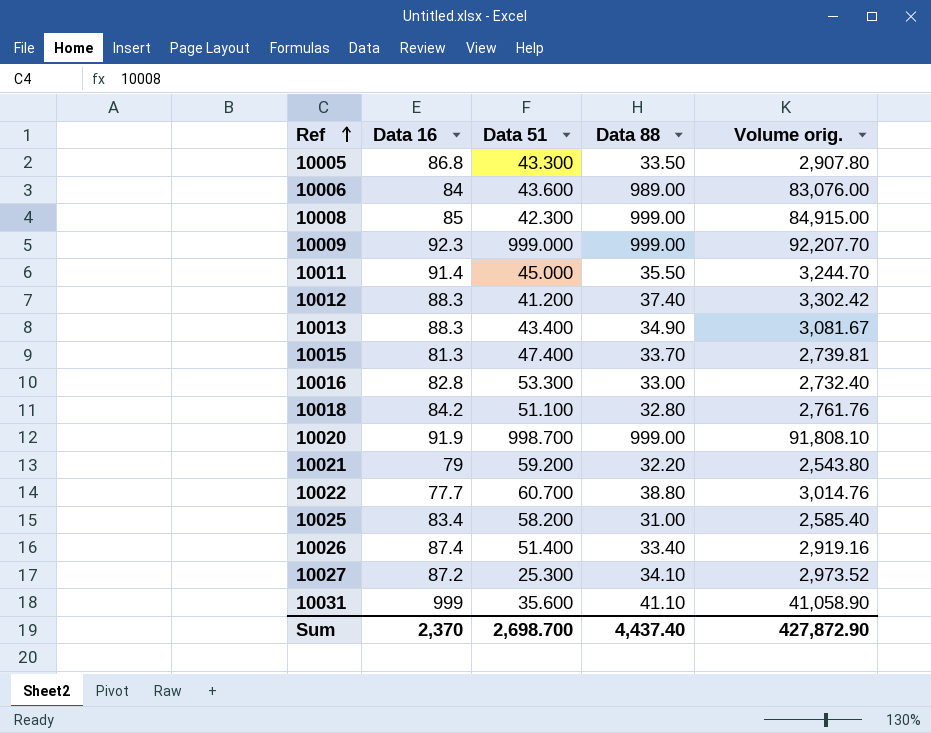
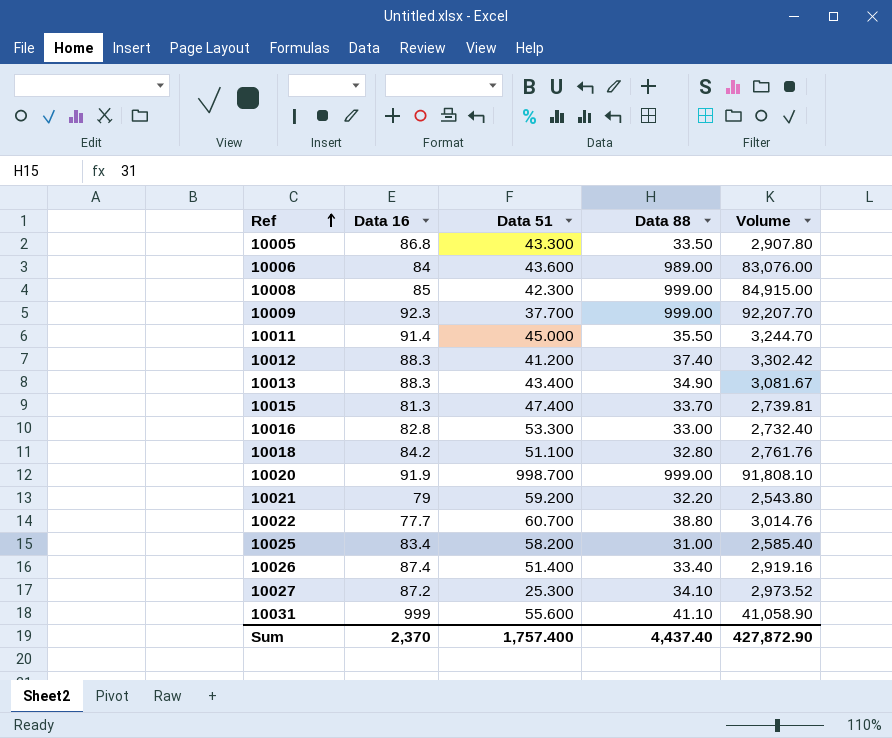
column name: Volume orig. -> Volume
10009 | Data 51: 999.000 -> 37.700
10031 | Data 51: 35.600 -> 55.600
Sum | Data 51: 2,698.700 -> 1,757.400

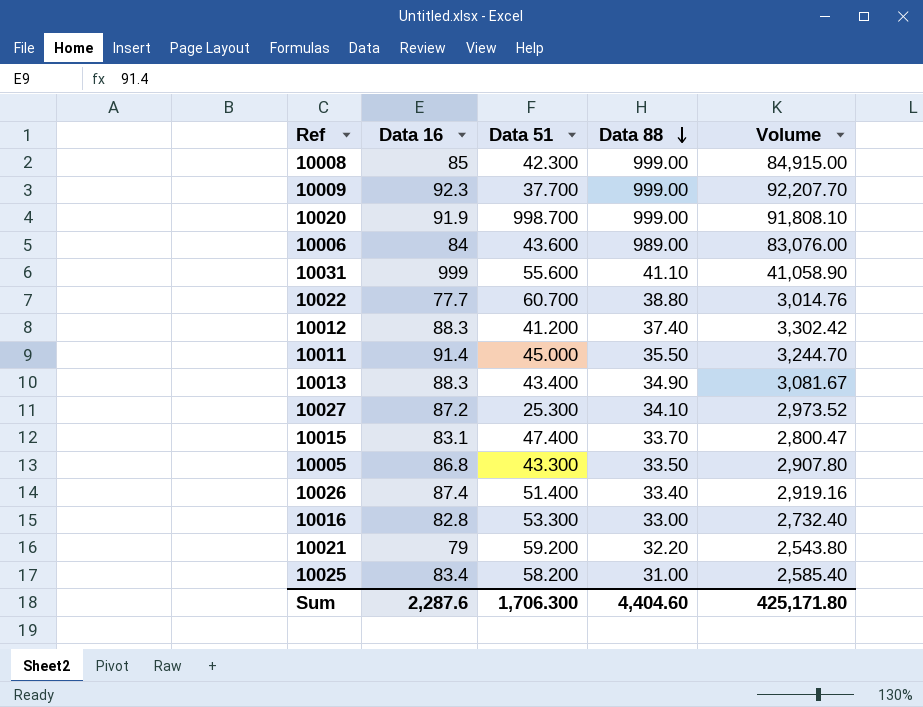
row order: Ref ascending -> Data 88 descending
row 10018: 84.2 | 51.100 | 32.80 | 2,761.76 -> none
10015 | Data 16: 81.3 -> 83.1
10015 | Volume: 2,739.81 -> 2,800.47
Sum | Data 16: 2,370 -> 2,287.6
Sum | Data 51: 1,757.400 -> 1,706.300
Sum | Data 88: 4,437.40 -> 4,404.60
Sum | Volume: 427,872.90 -> 425,171.80

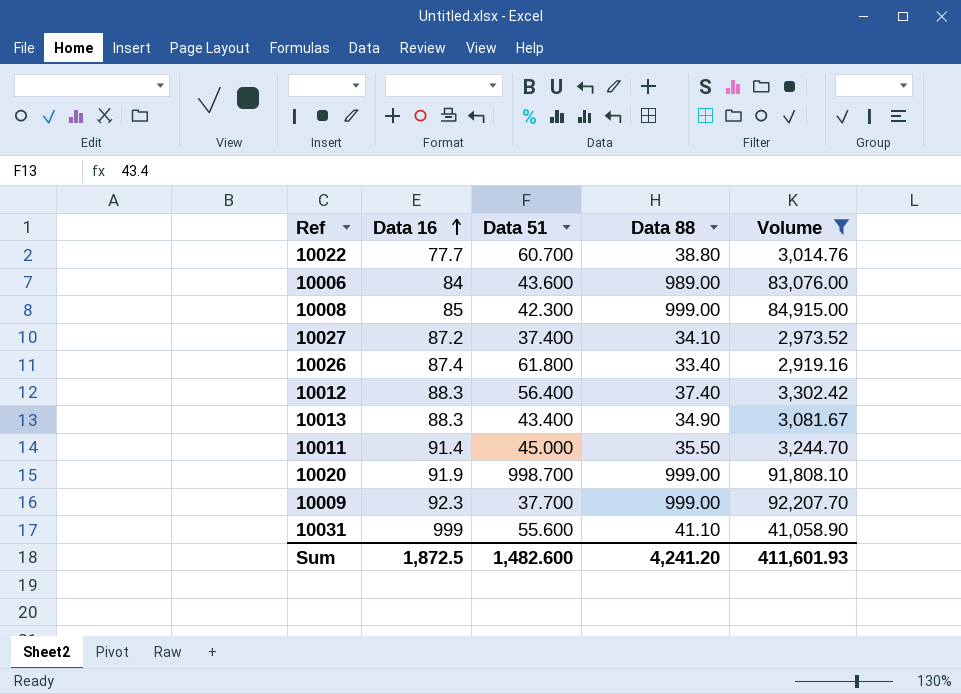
filter: none -> Volume >= 2,919.16
row order: Data 88 descending -> Data 16 ascending
10027 | Data 51: 25.300 -> 37.400
10026 | Data 51: 51.400 -> 61.800
10012 | Data 51: 41.200 -> 56.400
Sum | Data 16: 2,287.6 -> 1,872.5
Sum | Data 51: 1,706.300 -> 1,482.600
Sum | Data 88: 4,404.60 -> 4,241.20
Sum | Volume: 425,171.80 -> 411,601.93

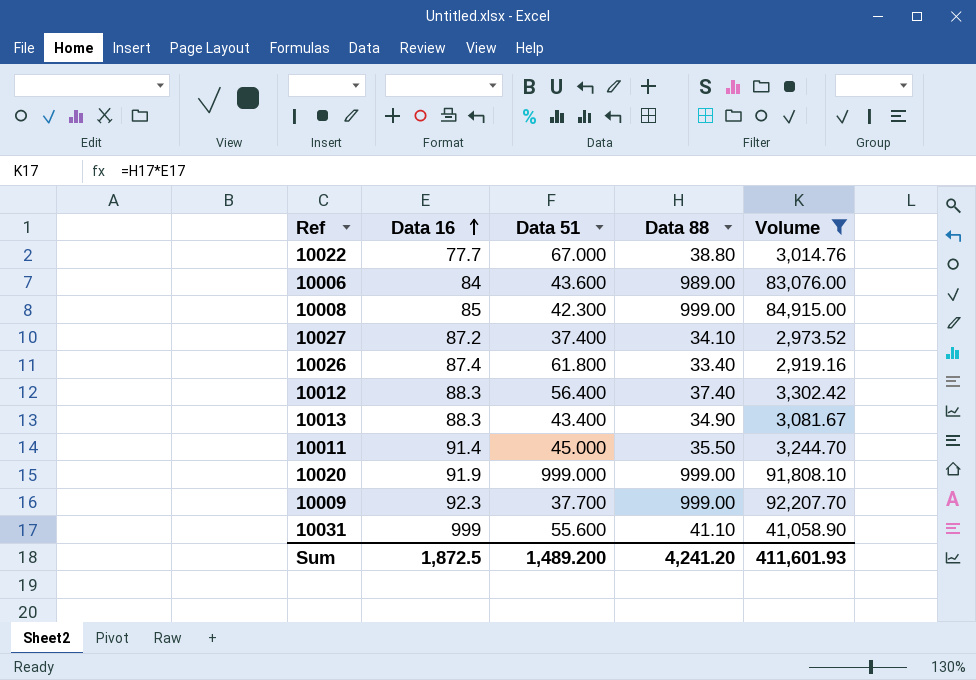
10022 | Data 51: 60.700 -> 67.000
10020 | Data 51: 998.700 -> 999.000
Sum | Data 51: 1,482.600 -> 1,489.200

